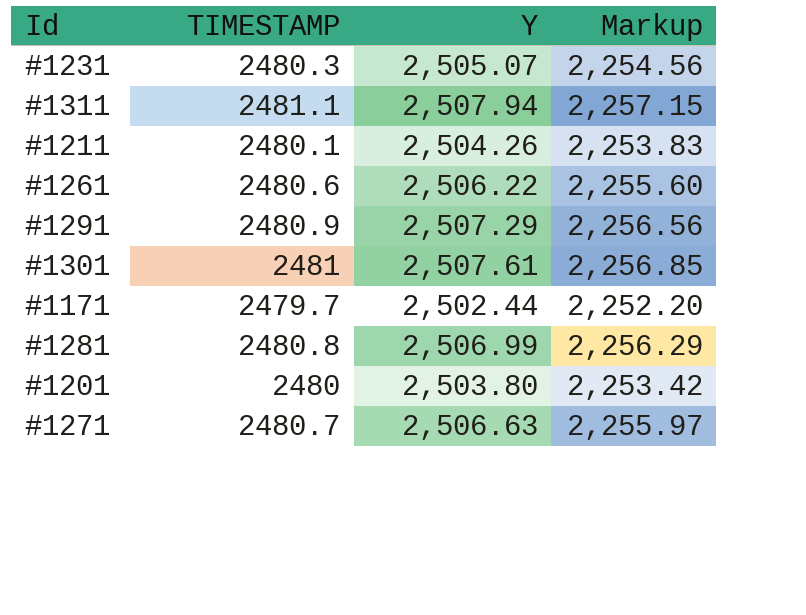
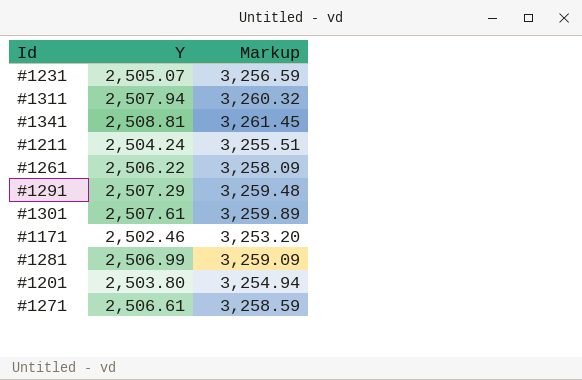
column TIMESTAMP | position: 2 -> none
column Markup | formula: [Y] * 0.9 -> [Y] * 1.3
row #1341: none -> 2,508.81 | 3,261.45
#1211 | Y: 2,504.26 -> 2,504.24
#1171 | Y: 2,502.44 -> 2,502.46
#1271 | Y: 2,506.63 -> 2,506.61

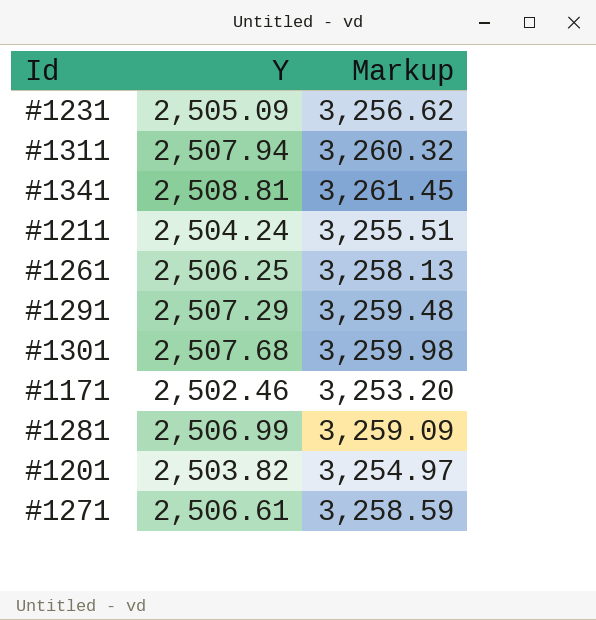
#1231 | Y: 2,505.07 -> 2,505.09
#1231 | Markup: 3,256.59 -> 3,256.62
#1261 | Y: 2,506.22 -> 2,506.25
#1261 | Markup: 3,258.09 -> 3,258.13
#1301 | Y: 2,507.61 -> 2,507.68
#1301 | Markup: 3,259.89 -> 3,259.98
#1201 | Y: 2,503.80 -> 2,503.82
#1201 | Markup: 3,254.94 -> 3,254.97

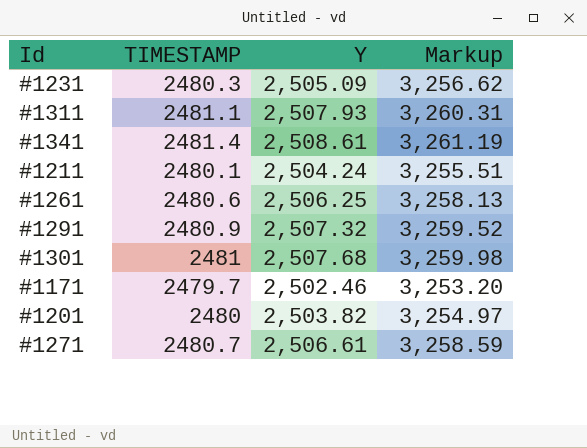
column TIMESTAMP | position: none -> 2
row #1281: 2,506.99 | 3,259.09 -> none
#1311 | Y: 2,507.94 -> 2,507.93
#1311 | Markup: 3,260.32 -> 3,260.31
#1341 | Y: 2,508.81 -> 2,508.61
#1341 | Markup: 3,261.45 -> 3,261.19
#1291 | Y: 2,507.29 -> 2,507.32
#1291 | Markup: 3,259.48 -> 3,259.52

